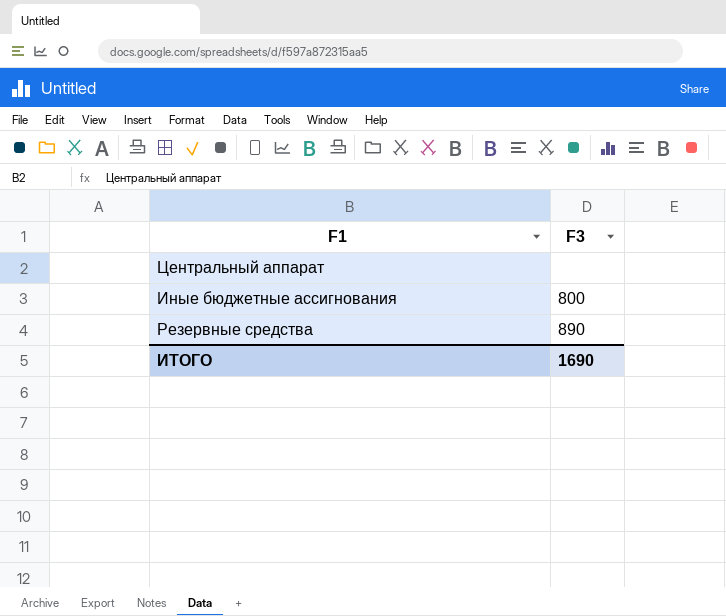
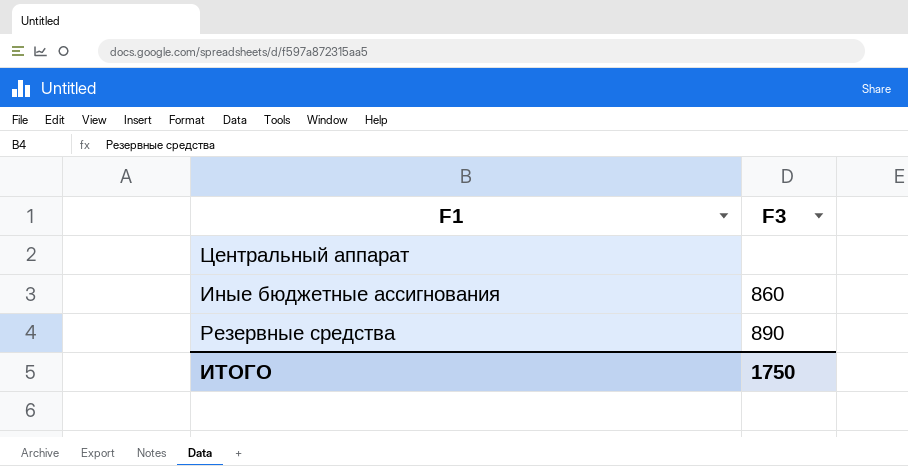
Иные бюджетные ассигнования | F3: 800 -> 860
ИТОГО | F3: 1690 -> 1750

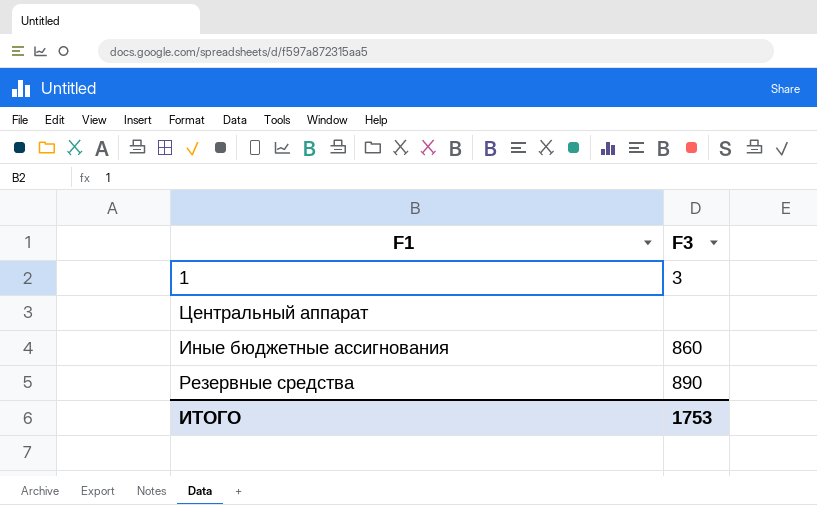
row 1: none -> 3
ИТОГО | F3: 1750 -> 1753

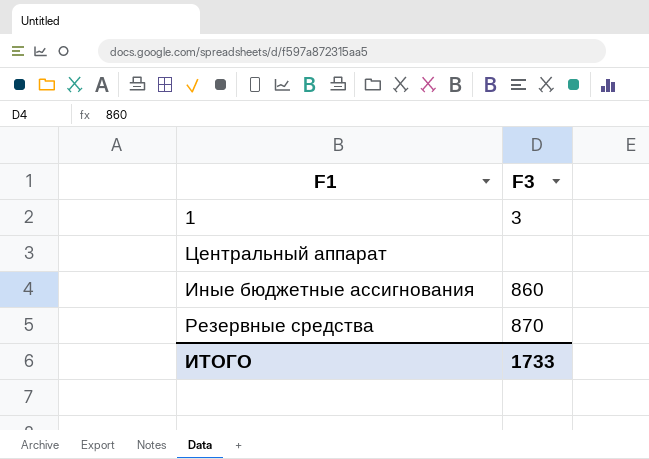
Резервные средства | F3: 890 -> 870
ИТОГО | F3: 1753 -> 1733

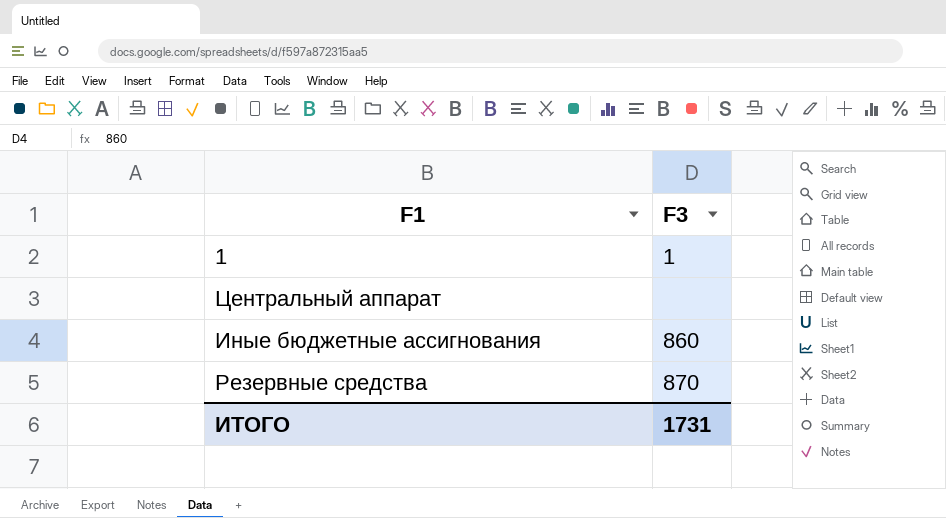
1 | F3: 3 -> 1
ИТОГО | F3: 1733 -> 1731

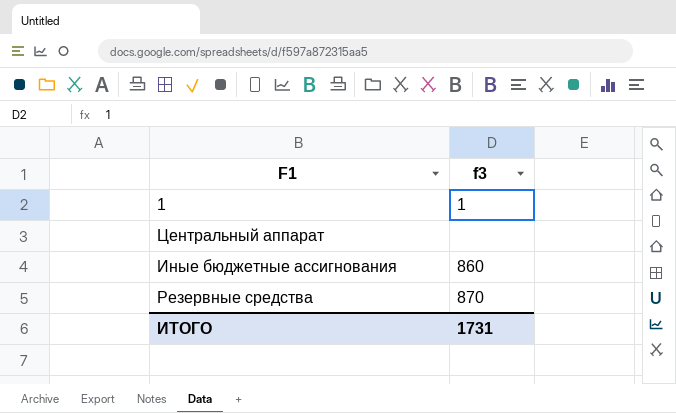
column name: F3 -> f3

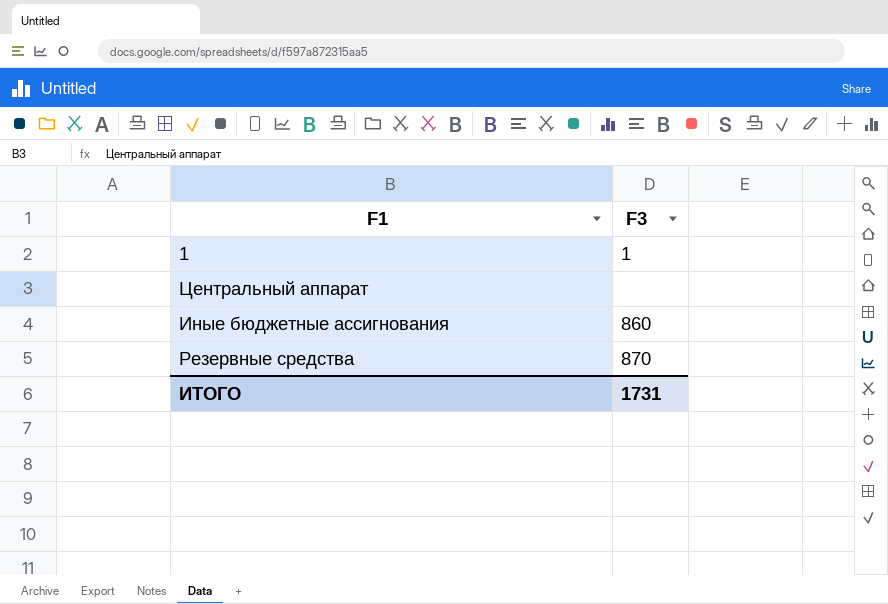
column name: f3 -> F3

